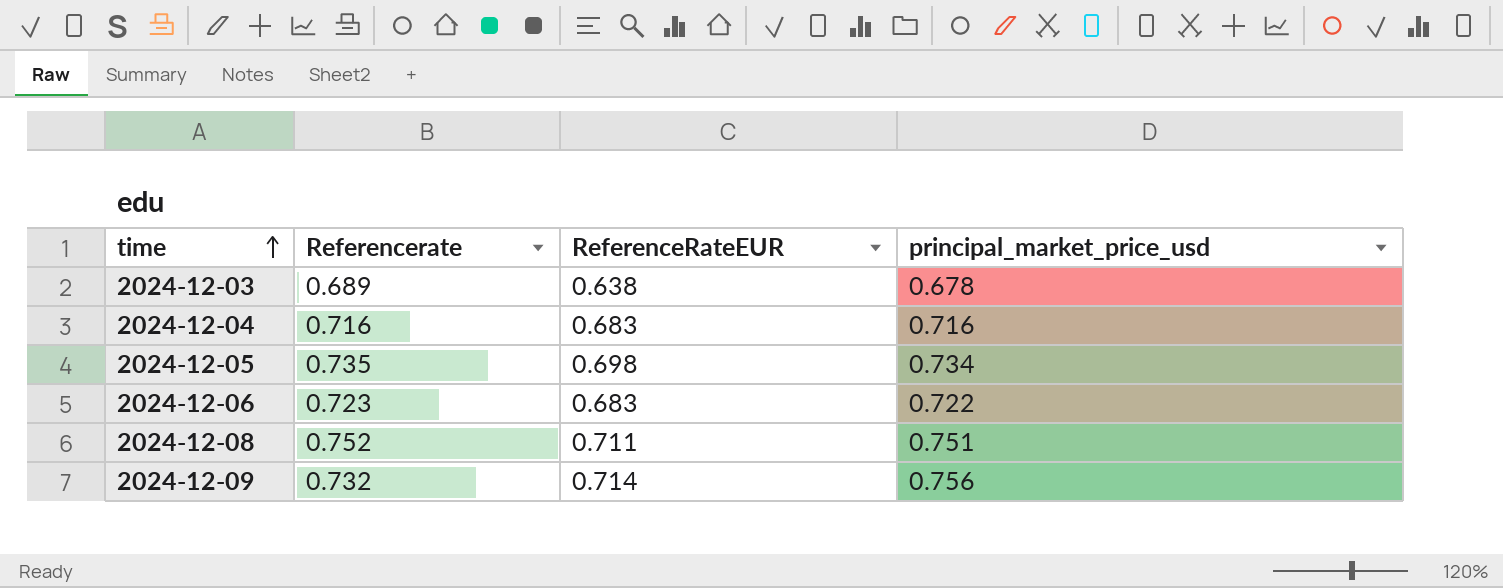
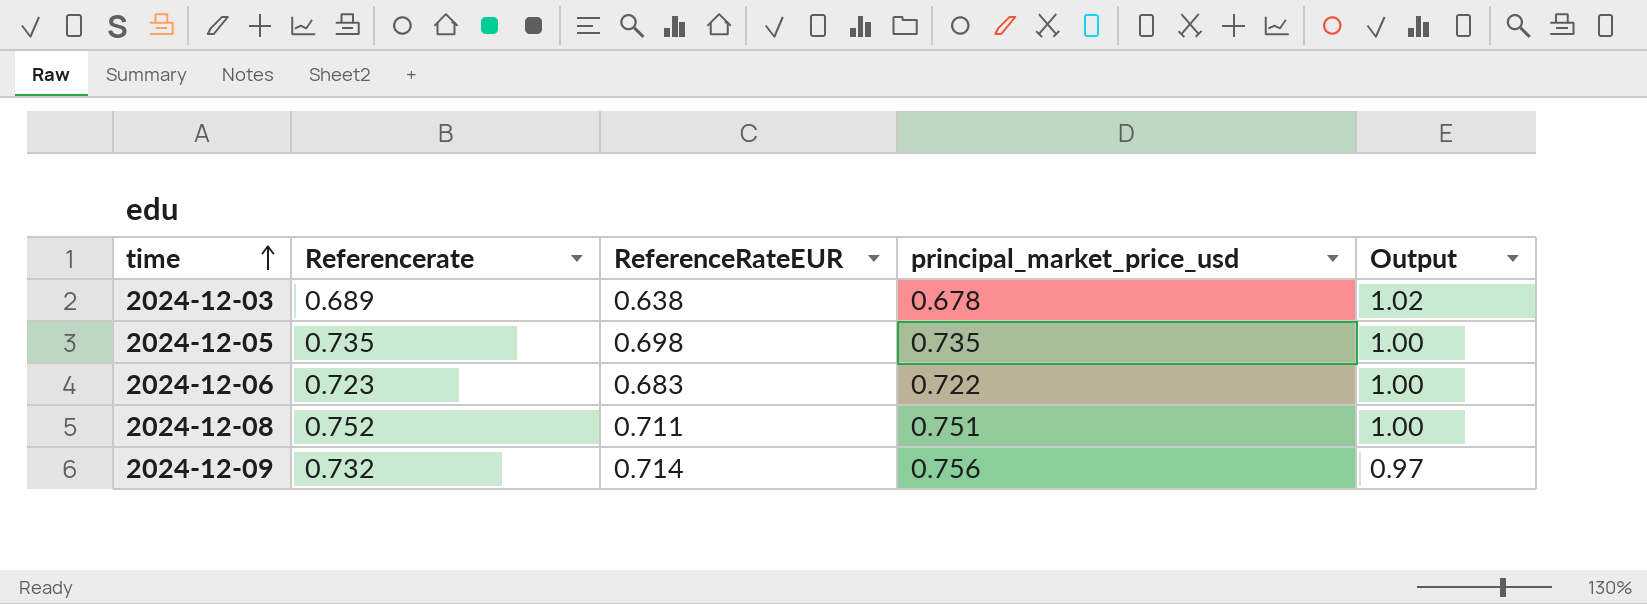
column Output | formula: none -> [Referencerate] / [principal_market_price_usd]
row 2024-12-04: 0.716 | 0.683 | 0.716 -> none
2024-12-05 | principal_market_price_usd: 0.734 -> 0.735

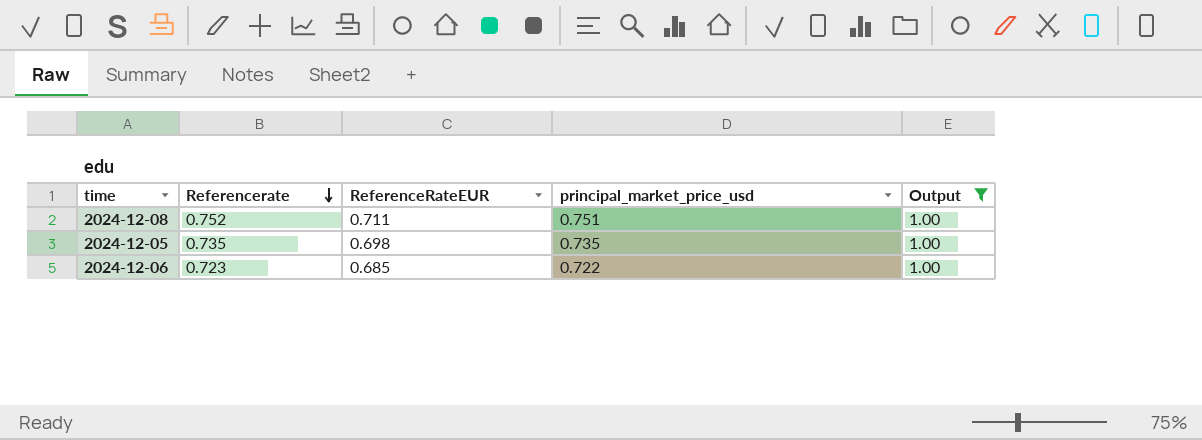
filter: none -> Output = 1.00
row order: time ascending -> Referencerate descending
2024-12-06 | ReferenceRateEUR: 0.683 -> 0.685

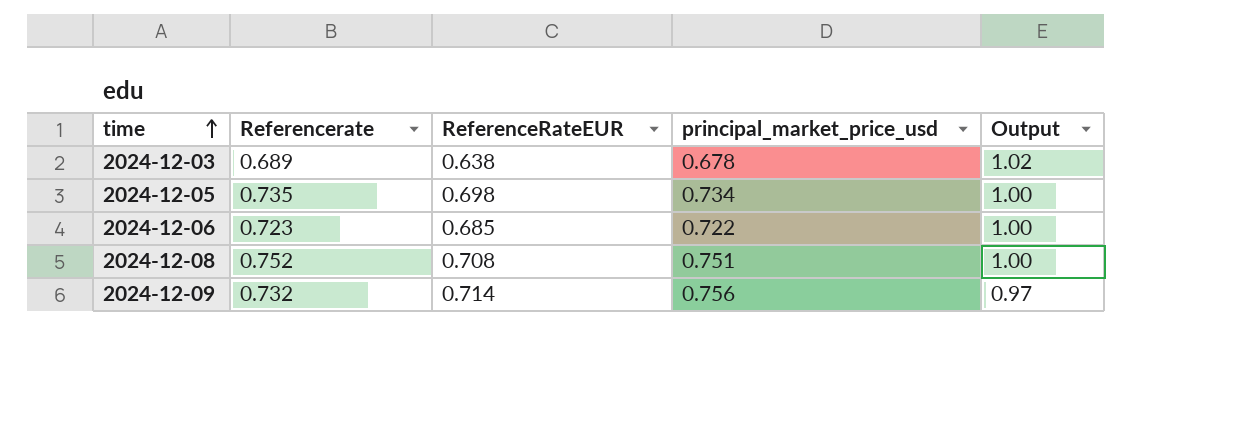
filter: Output = 1.00 -> none
row order: Referencerate descending -> time ascending
2024-12-05 | principal_market_price_usd: 0.735 -> 0.734
2024-12-08 | ReferenceRateEUR: 0.711 -> 0.708

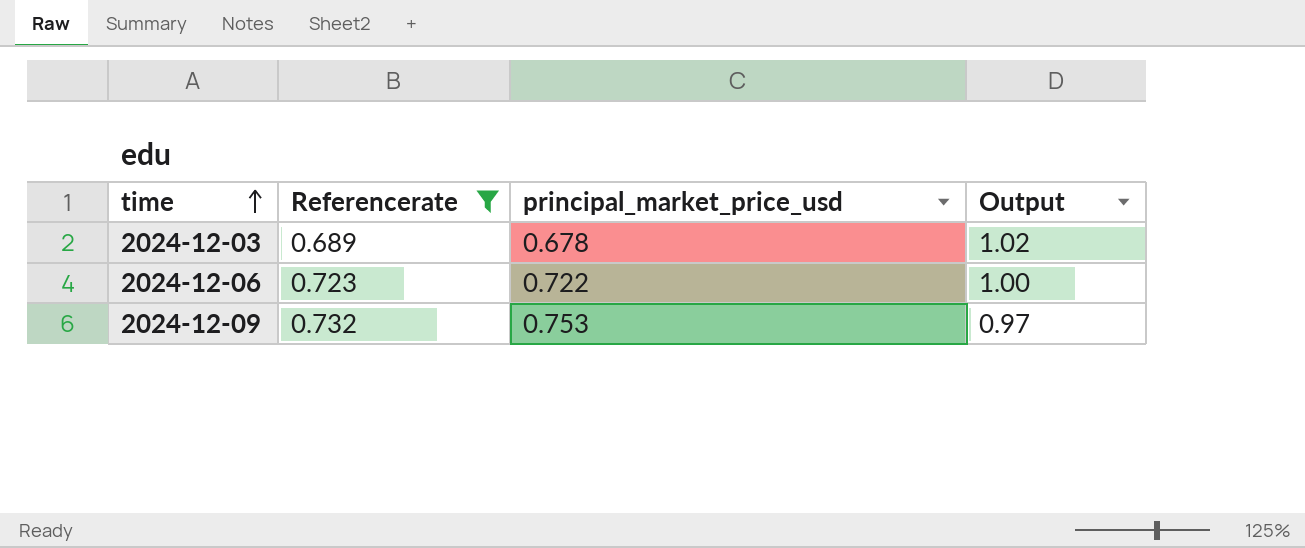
filter: none -> Referencerate <= 0.732
column ReferenceRateEUR | position: 3 -> none
2024-12-09 | principal_market_price_usd: 0.756 -> 0.753

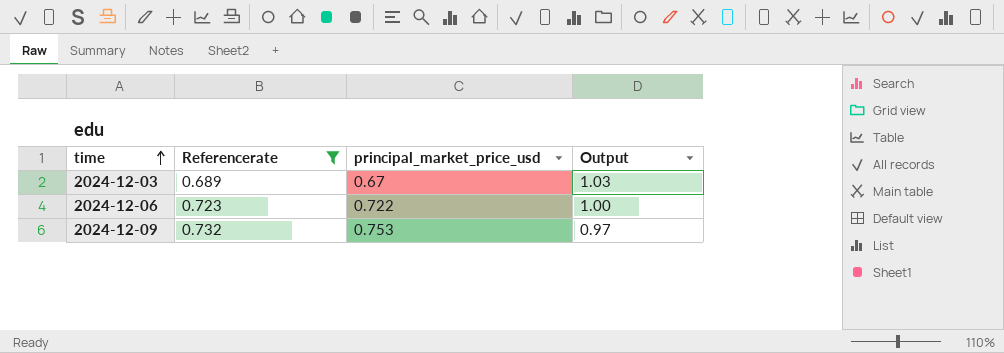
2024-12-03 | principal_market_price_usd: 0.678 -> 0.67
2024-12-03 | Output: 1.02 -> 1.03

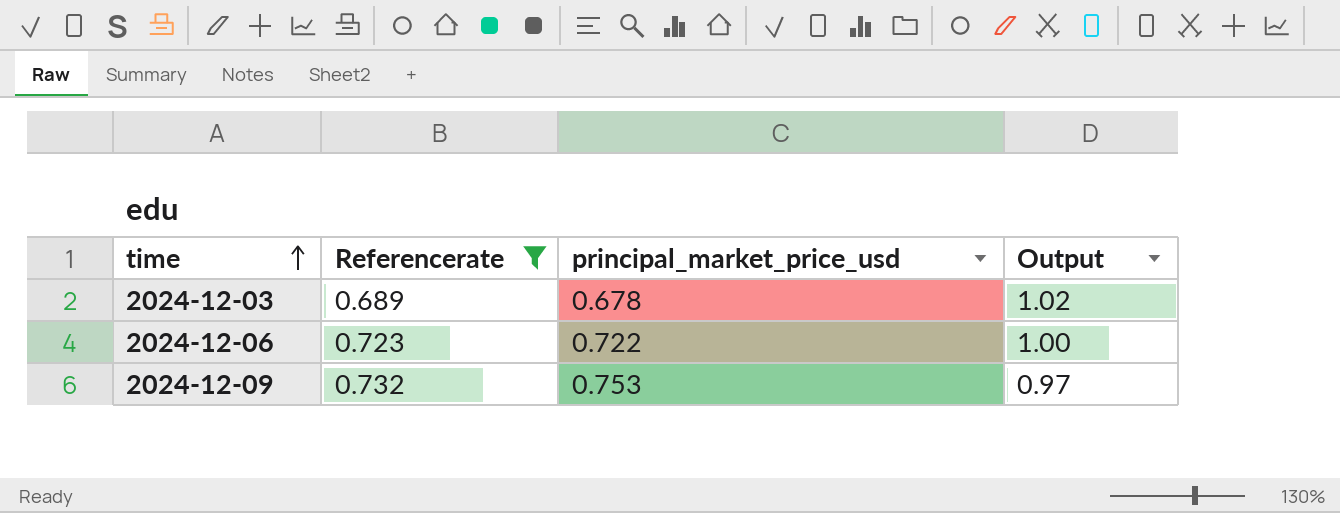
2024-12-03 | principal_market_price_usd: 0.67 -> 0.678
2024-12-03 | Output: 1.03 -> 1.02

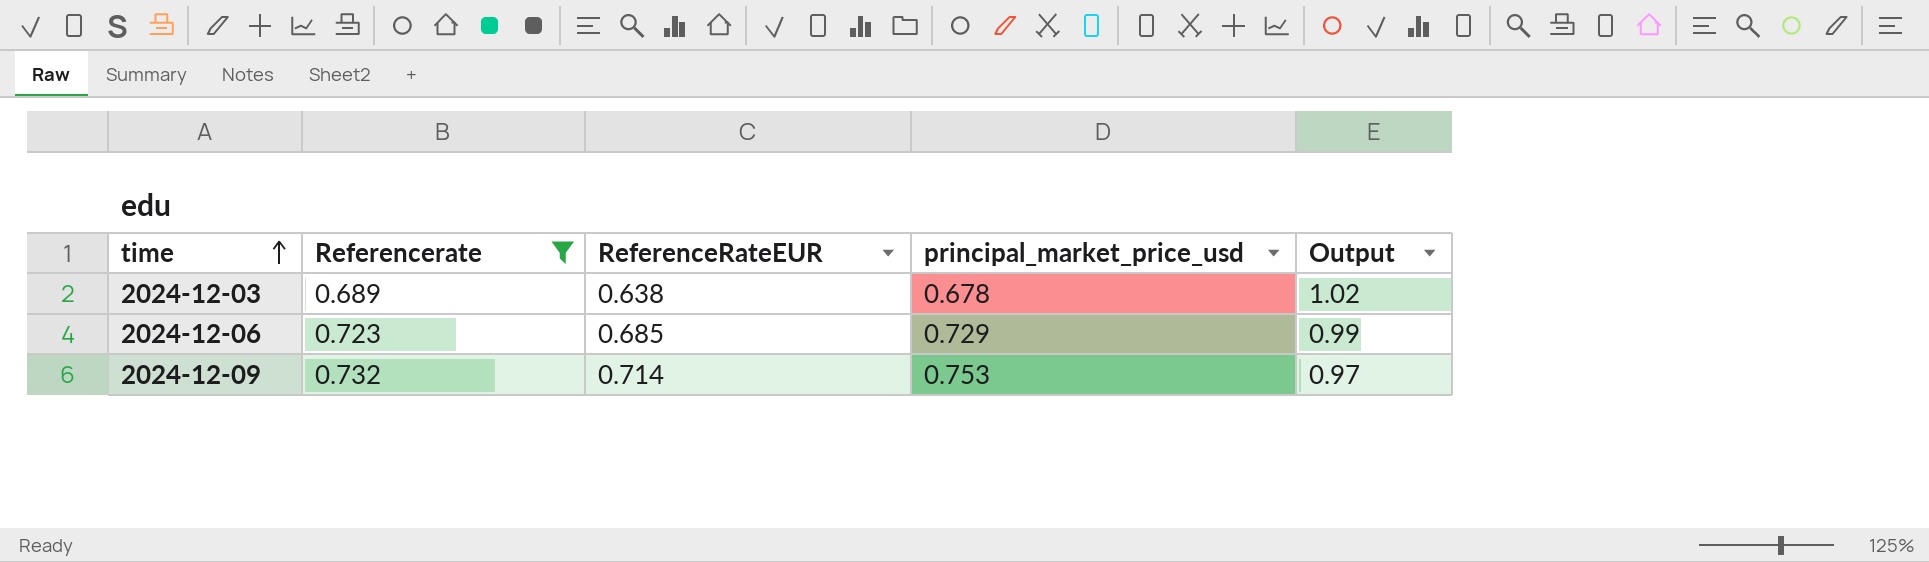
column ReferenceRateEUR | position: none -> 3
2024-12-06 | principal_market_price_usd: 0.722 -> 0.729
2024-12-06 | Output: 1.00 -> 0.99

